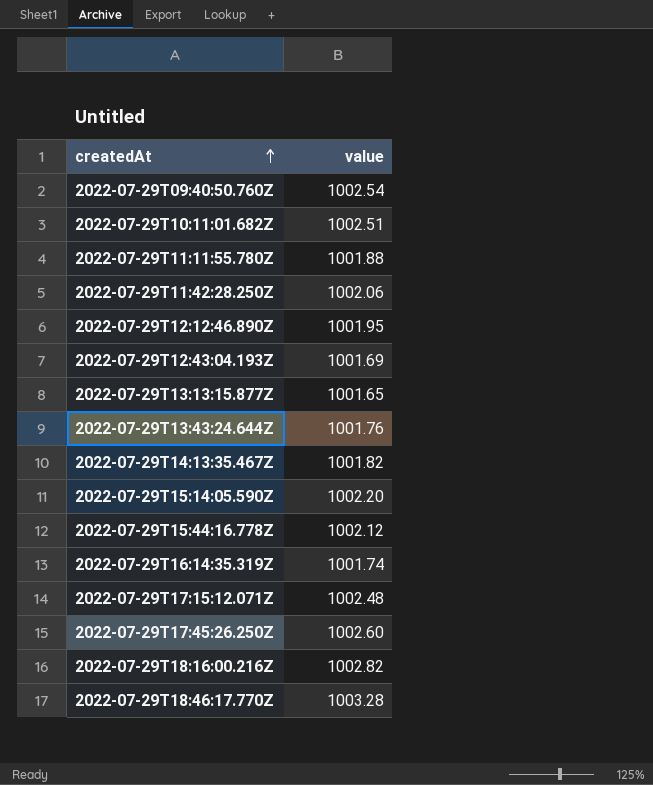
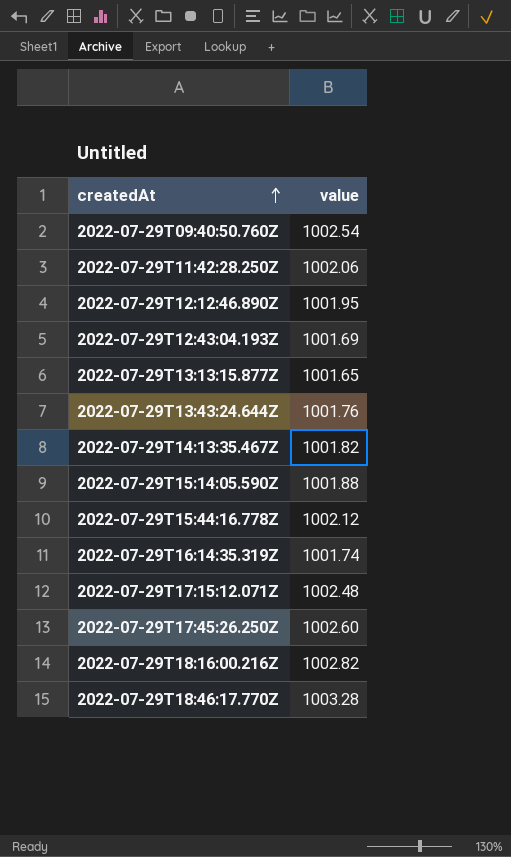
row 2022-07-29T10:11:01.682Z: 1002.51 -> none
row 2022-07-29T11:11:55.780Z: 1001.88 -> none
2022-07-29T15:14:05.590Z | value: 1002.20 -> 1001.88

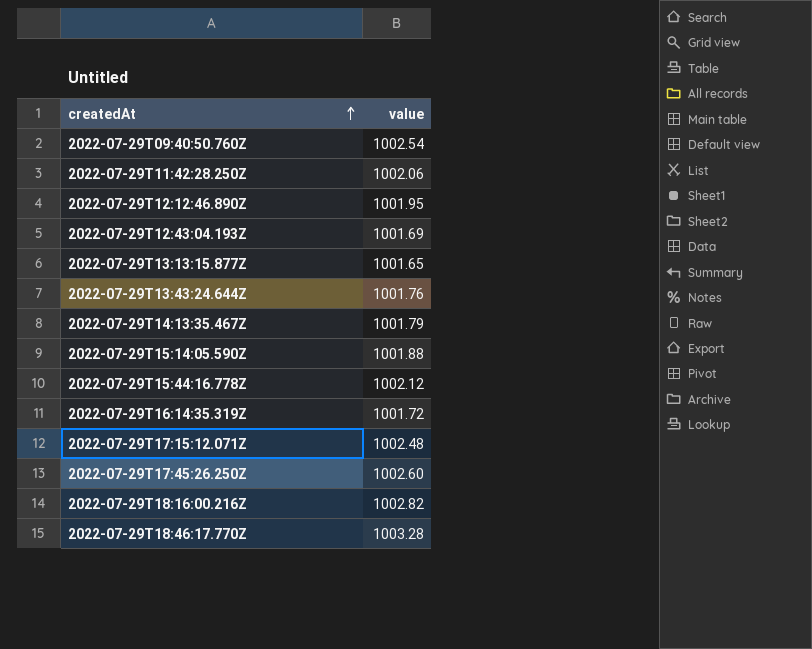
2022-07-29T14:13:35.467Z | value: 1001.82 -> 1001.79
2022-07-29T16:14:35.319Z | value: 1001.74 -> 1001.72

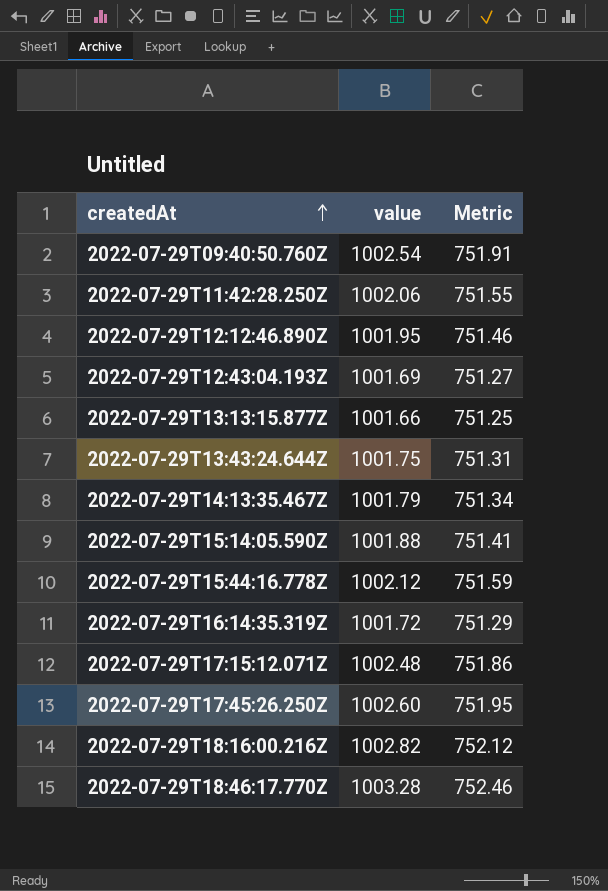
column Metric | formula: none -> [value] * 0.75
2022-07-29T13:13:15.877Z | value: 1001.65 -> 1001.66
2022-07-29T13:43:24.644Z | value: 1001.76 -> 1001.75

